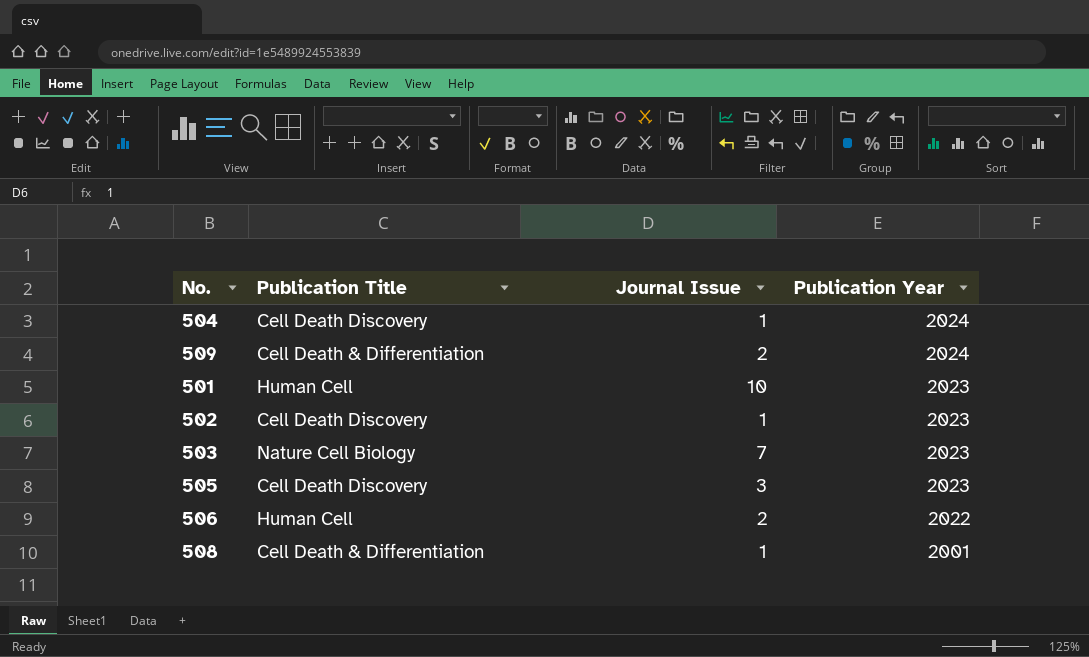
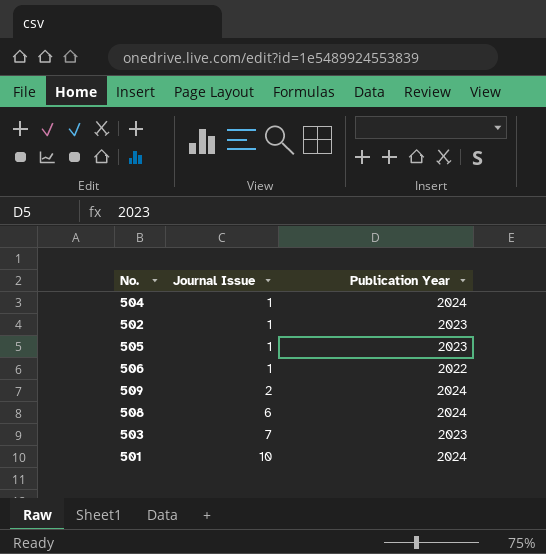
row order: Publication Year descending -> Journal Issue ascending
column Publication Title | position: 2 -> none
505 | Journal Issue: 3 -> 1
506 | Journal Issue: 2 -> 1
508 | Journal Issue: 1 -> 6
508 | Publication Year: 2001 -> 2024
501 | Publication Year: 2023 -> 2024

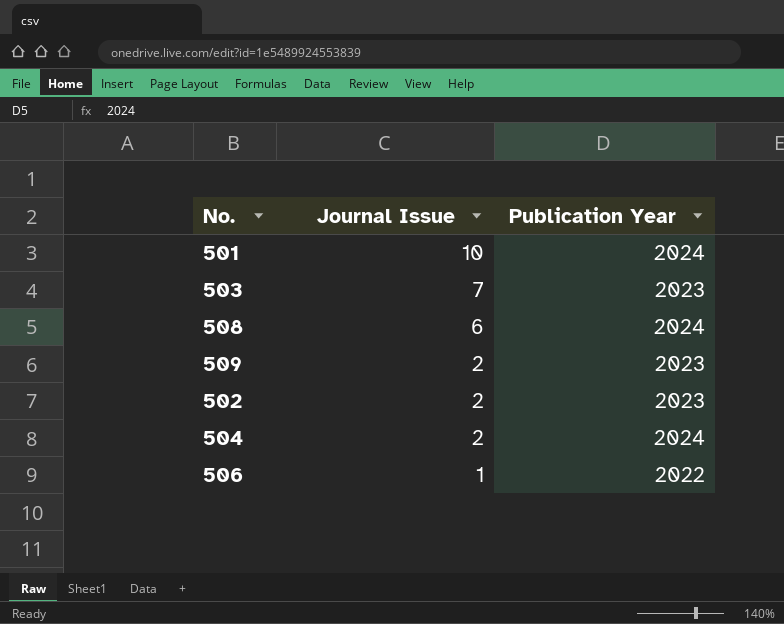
row order: Journal Issue ascending -> Journal Issue descending
row 505: 1 | 2023 -> none
509 | Publication Year: 2024 -> 2023
502 | Journal Issue: 1 -> 2
504 | Journal Issue: 1 -> 2

